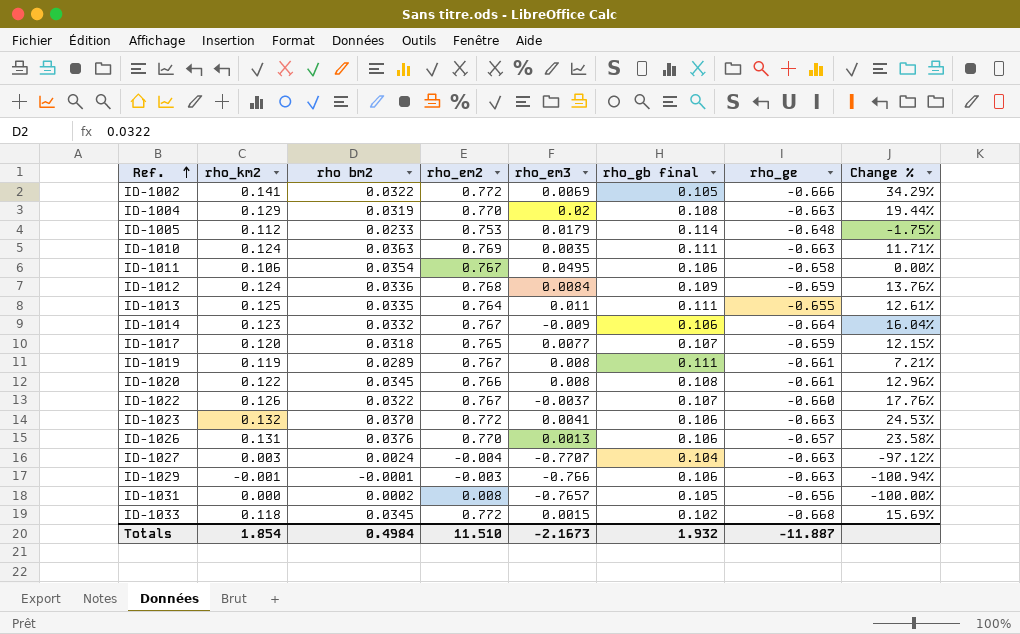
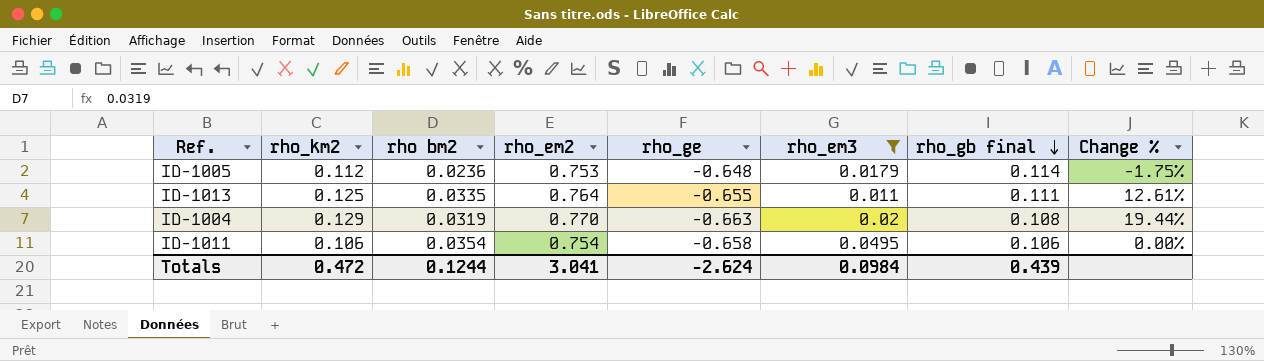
filter: none -> rho_em3 >= 0.011
row order: Ref. ascending -> rho_gb final descending
column rho_ge | position: 7 -> 5
ID-1005 | rho bm2: 0.0233 -> 0.0236
ID-1011 | rho_em2: 0.767 -> 0.754
Totals | rho_km2: 1.854 -> 0.472
Totals | rho bm2: 0.4984 -> 0.1244
Totals | rho_em2: 11.510 -> 3.041
Totals | rho_ge: -11.887 -> -2.624
Totals | rho_em3: -2.1673 -> 0.0984
Totals | rho_gb final: 1.932 -> 0.439

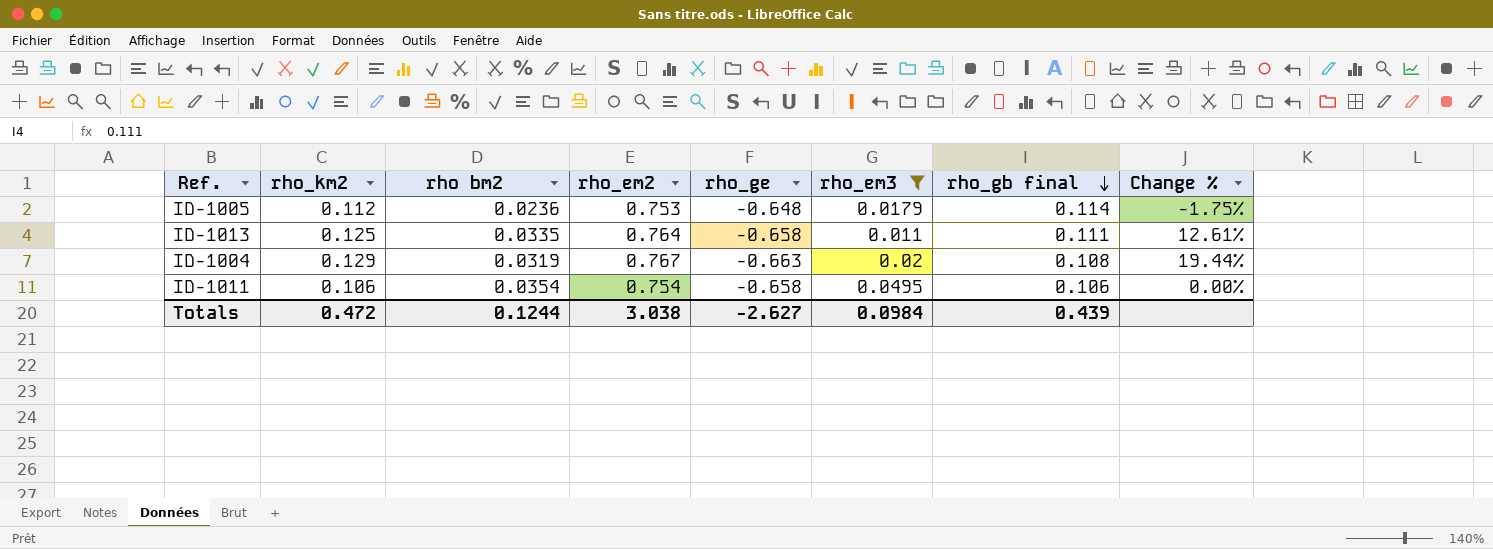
ID-1013 | rho_ge: -0.655 -> -0.658
ID-1004 | rho_em2: 0.770 -> 0.767
Totals | rho_em2: 3.041 -> 3.038
Totals | rho_ge: -2.624 -> -2.627

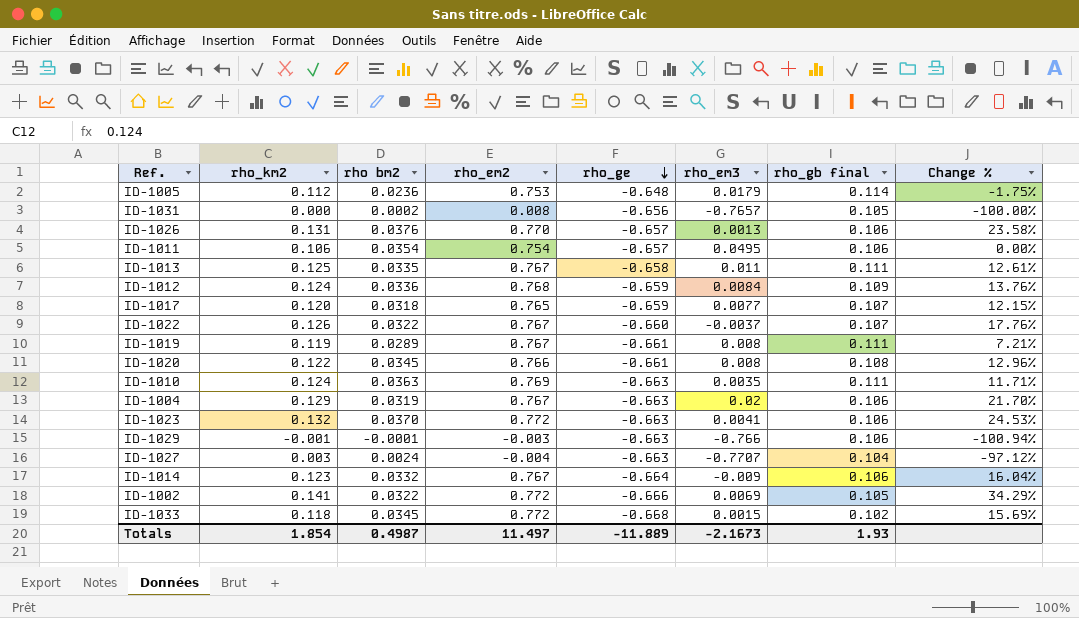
filter: rho_em3 >= 0.011 -> none
row order: rho_gb final descending -> rho_ge descending
ID-1011 | rho_ge: -0.658 -> -0.657
ID-1013 | rho_em2: 0.764 -> 0.767
ID-1004 | rho_gb final: 0.108 -> 0.106
ID-1004 | Change %: 19.44% -> 21.70%
Totals | rho_km2: 0.472 -> 1.854
Totals | rho bm2: 0.1244 -> 0.4987
Totals | rho_em2: 3.038 -> 11.497
Totals | rho_ge: -2.627 -> -11.889
Totals | rho_em3: 0.0984 -> -2.1673
Totals | rho_gb final: 0.439 -> 1.93

